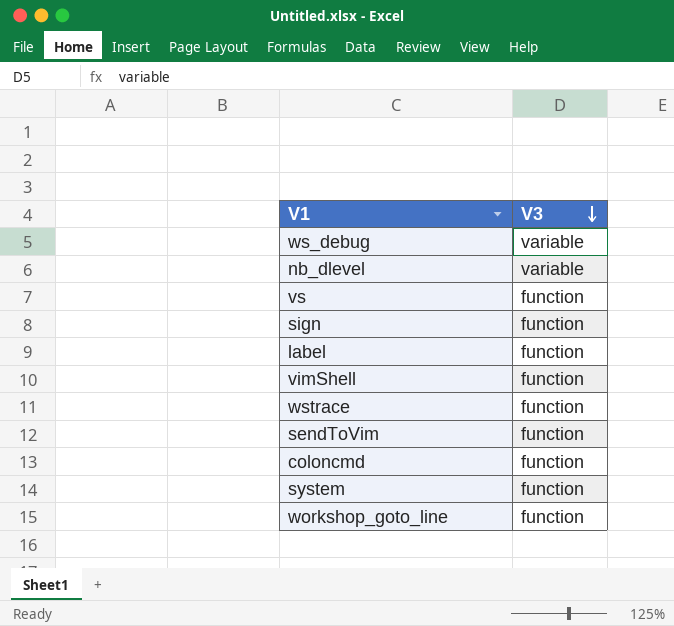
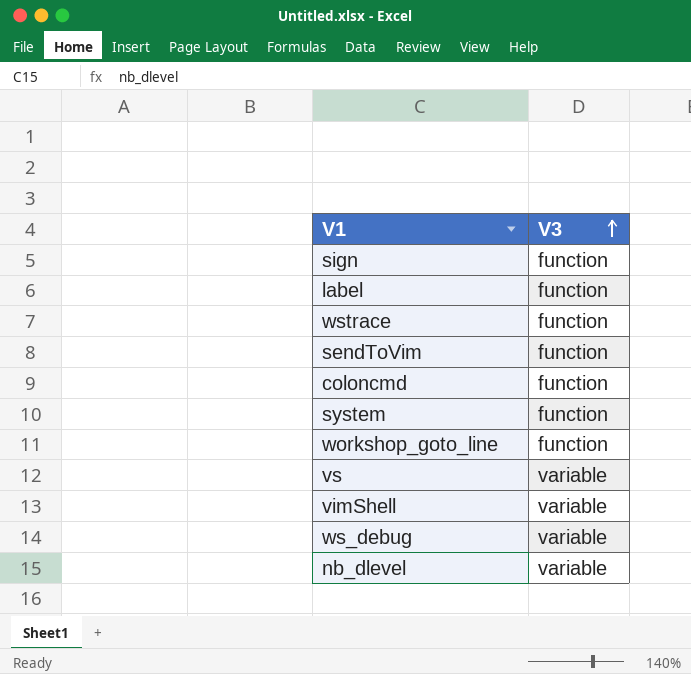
row order: V3 descending -> V3 ascending
vs | V3: function -> variable
vimShell | V3: function -> variable

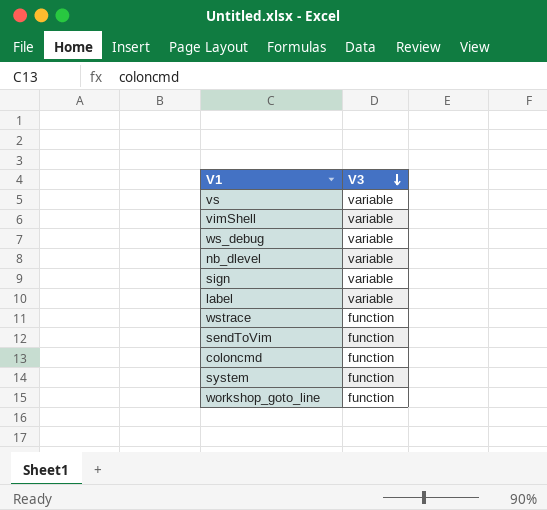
row order: V3 ascending -> V3 descending
sign | V3: function -> variable
label | V3: function -> variable

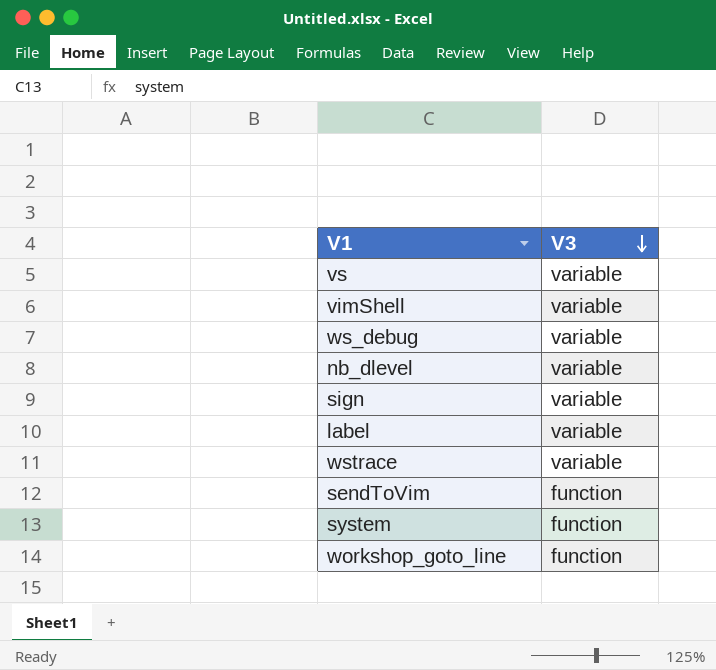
row coloncmd: function -> none
wstrace | V3: function -> variable

